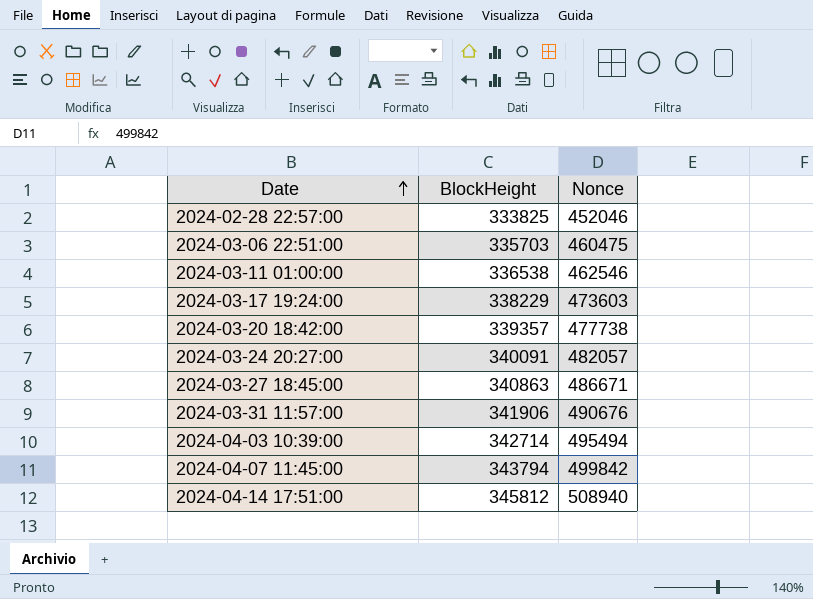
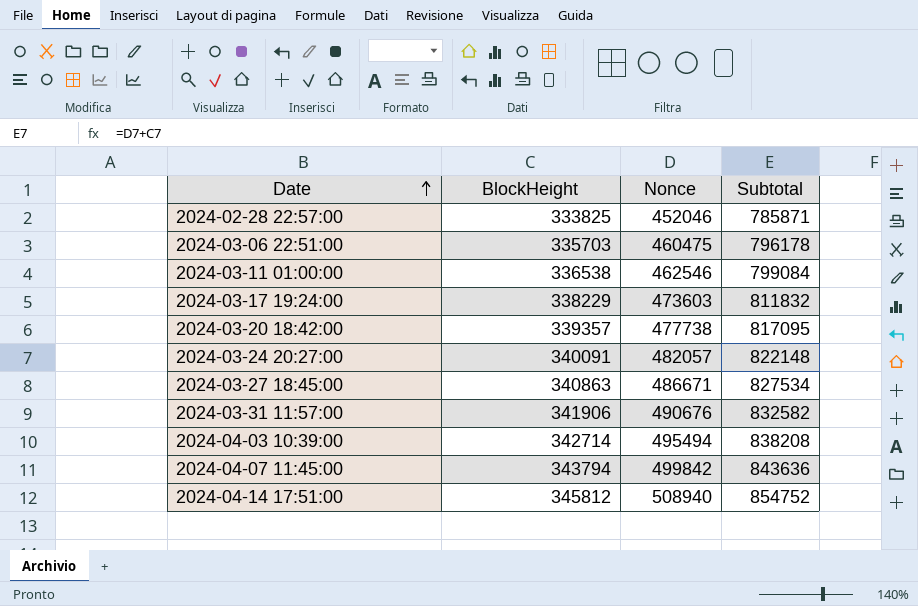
column Subtotal | formula: none -> [BlockHeight] + [Nonce]

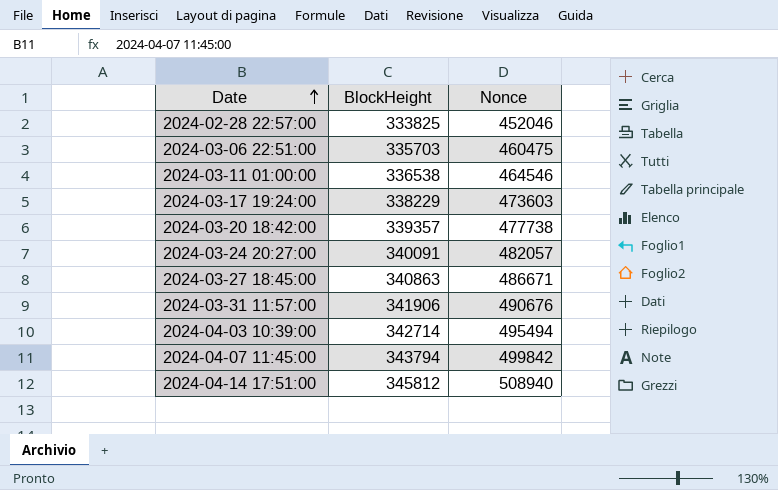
column Subtotal | formula: [BlockHeight] + [Nonce] -> none
2024-03-11 01:00:00 | Nonce: 462546 -> 464546

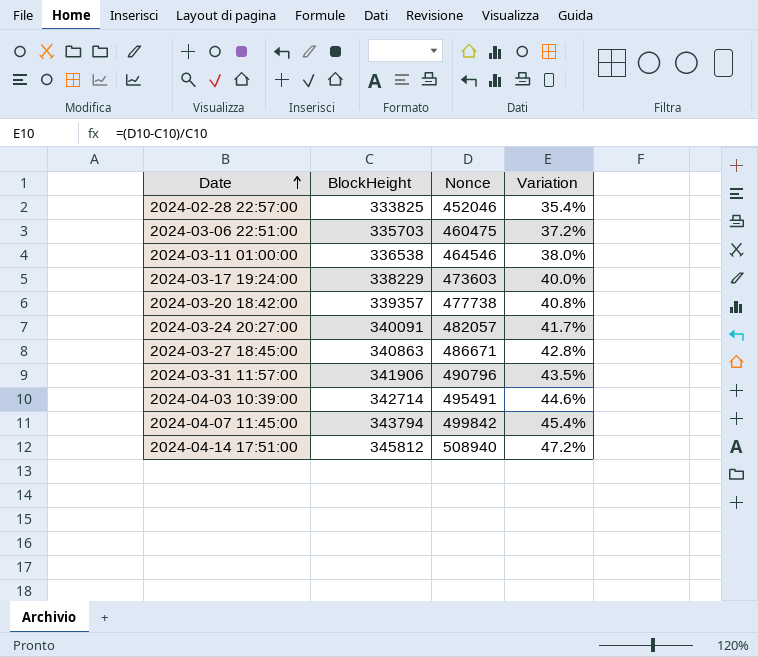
column Variation | formula: none -> ([Nonce] - [BlockHeight]) / [BlockHeight]
2024-03-31 11:57:00 | Nonce: 490676 -> 490796
2024-04-03 10:39:00 | Nonce: 495494 -> 495491

